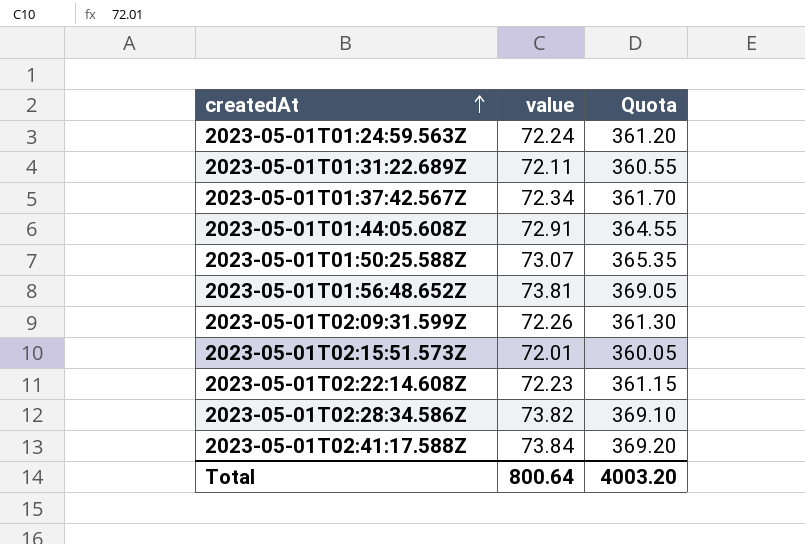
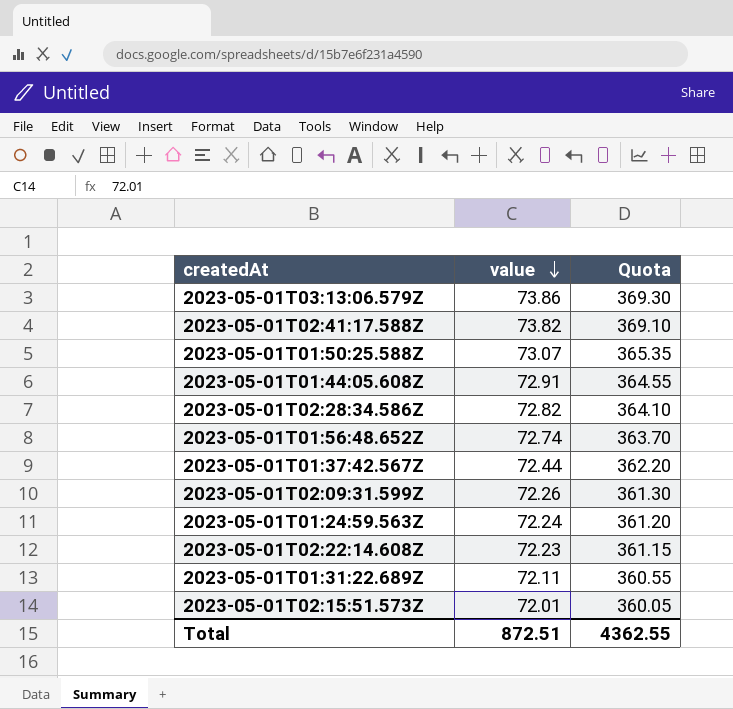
row order: createdAt ascending -> value descending
row 2023-05-01T03:13:06.579Z: none -> 73.86 | 369.30
2023-05-01T02:41:17.588Z | value: 73.84 -> 73.82
2023-05-01T02:41:17.588Z | Quota: 369.20 -> 369.10
2023-05-01T02:28:34.586Z | value: 73.82 -> 72.82
2023-05-01T02:28:34.586Z | Quota: 369.10 -> 364.10
2023-05-01T01:56:48.652Z | value: 73.81 -> 72.74
2023-05-01T01:56:48.652Z | Quota: 369.05 -> 363.70
2023-05-01T01:37:42.567Z | value: 72.34 -> 72.44
2023-05-01T01:37:42.567Z | Quota: 361.70 -> 362.20
Total | value: 800.64 -> 872.51
Total | Quota: 4003.20 -> 4362.55

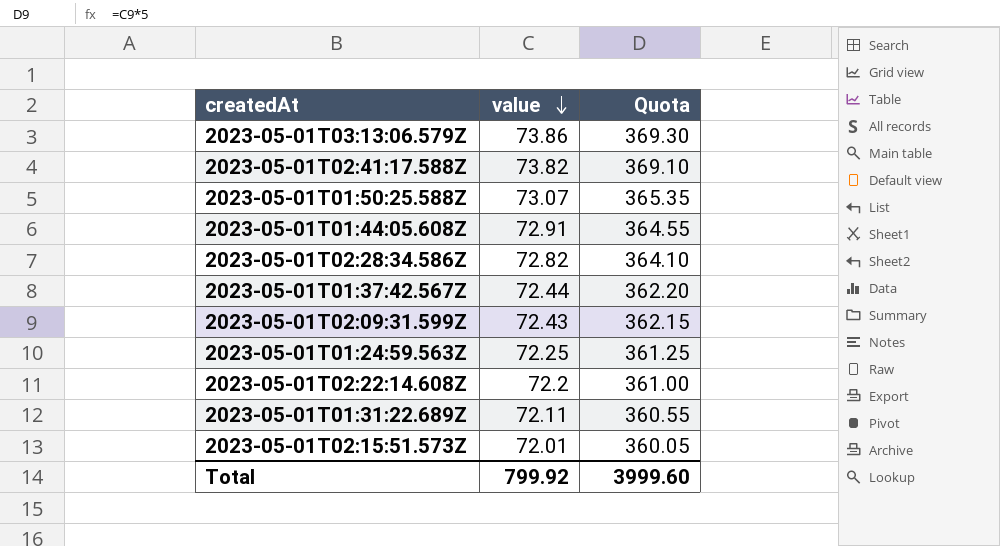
row 2023-05-01T01:56:48.652Z: 72.74 | 363.70 -> none
2023-05-01T02:09:31.599Z | value: 72.26 -> 72.43
2023-05-01T02:09:31.599Z | Quota: 361.30 -> 362.15
2023-05-01T01:24:59.563Z | value: 72.24 -> 72.25
2023-05-01T01:24:59.563Z | Quota: 361.20 -> 361.25
2023-05-01T02:22:14.608Z | value: 72.23 -> 72.2
2023-05-01T02:22:14.608Z | Quota: 361.15 -> 361.00
Total | value: 872.51 -> 799.92
Total | Quota: 4362.55 -> 3999.60

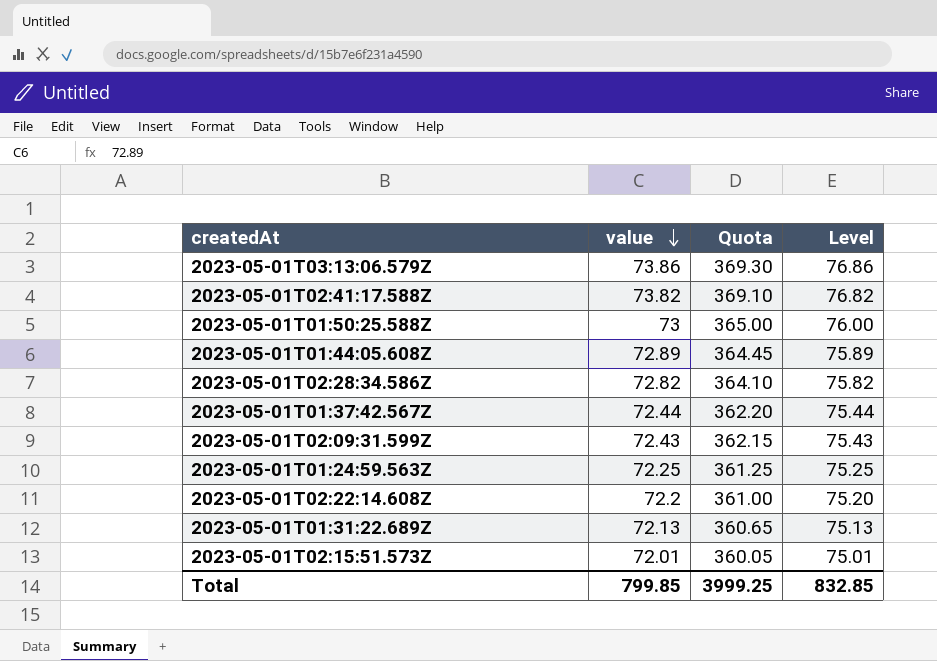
column Level | formula: none -> [value] + 3
2023-05-01T01:50:25.588Z | value: 73.07 -> 73
2023-05-01T01:50:25.588Z | Quota: 365.35 -> 365.00
2023-05-01T01:44:05.608Z | value: 72.91 -> 72.89
2023-05-01T01:44:05.608Z | Quota: 364.55 -> 364.45
2023-05-01T01:31:22.689Z | value: 72.11 -> 72.13
2023-05-01T01:31:22.689Z | Quota: 360.55 -> 360.65
Total | value: 799.92 -> 799.85
Total | Quota: 3999.60 -> 3999.25

